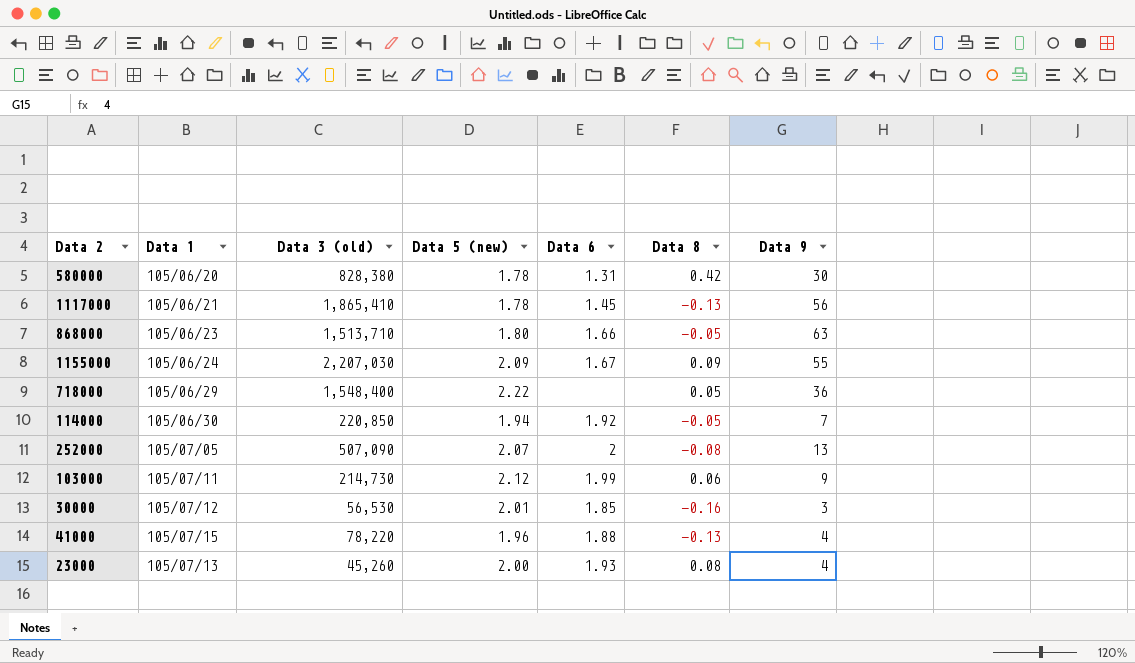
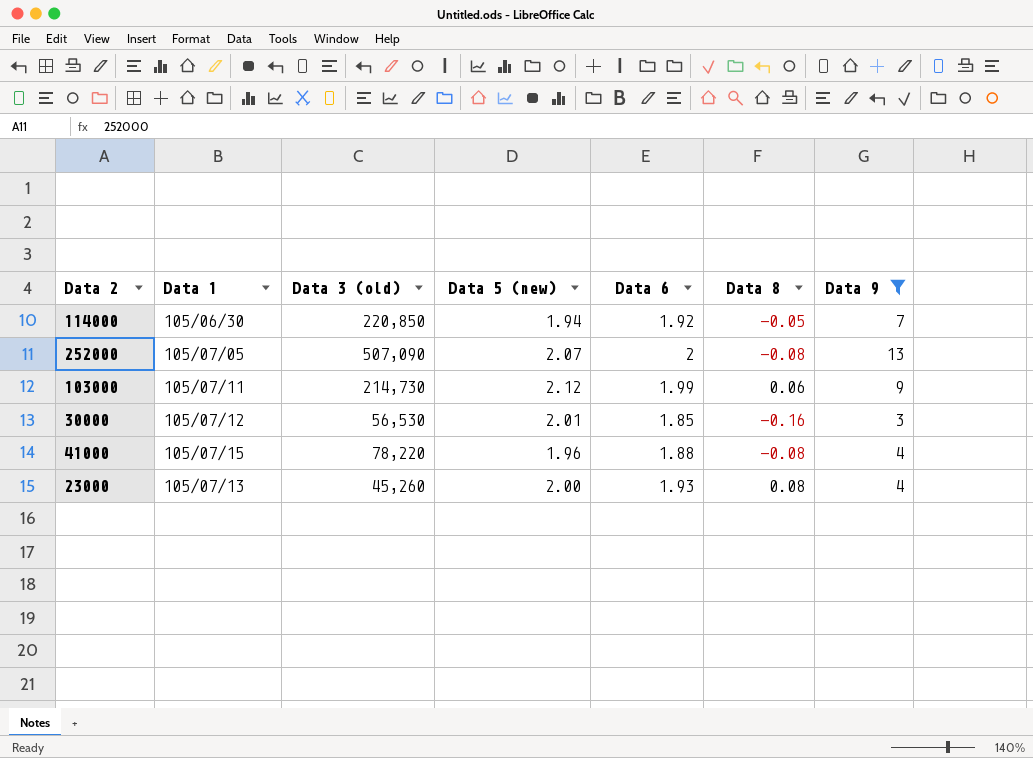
filter: none -> Data 9 <= 13
41000 | Data 8: -0.13 -> -0.08

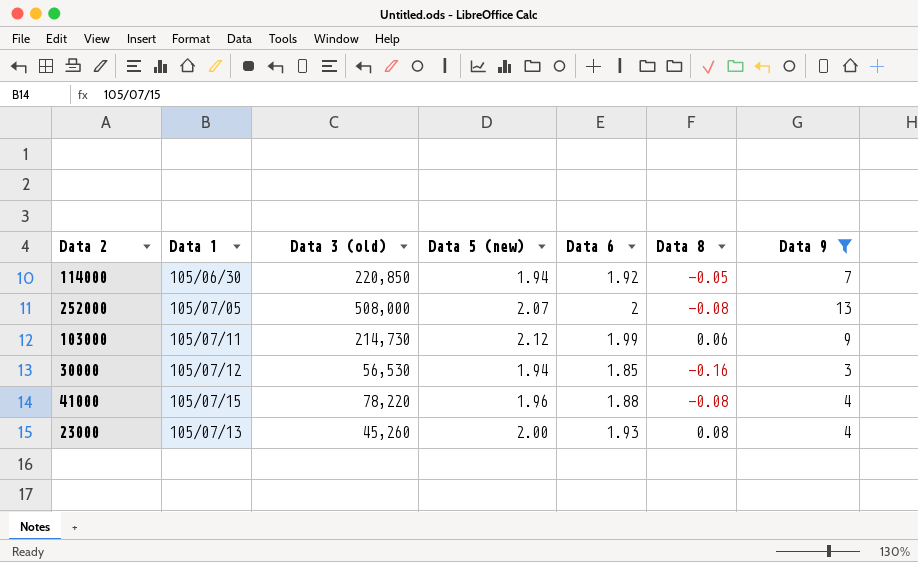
252000 | Data 3 (old): 507,090 -> 508,000
30000 | Data 5 (new): 2.01 -> 1.94

